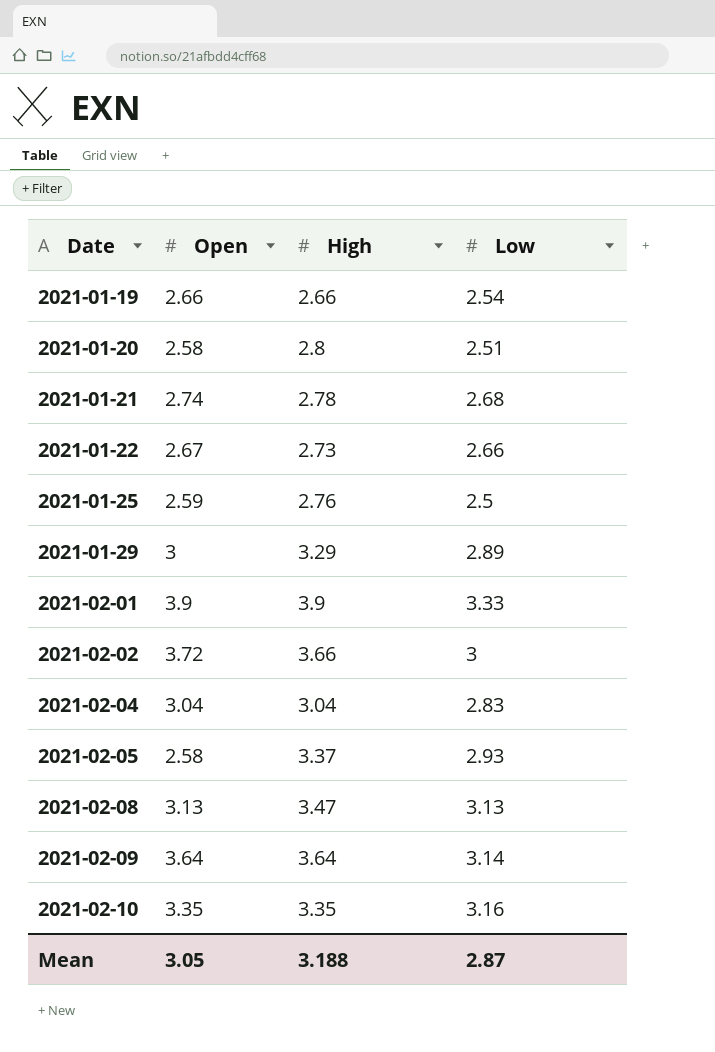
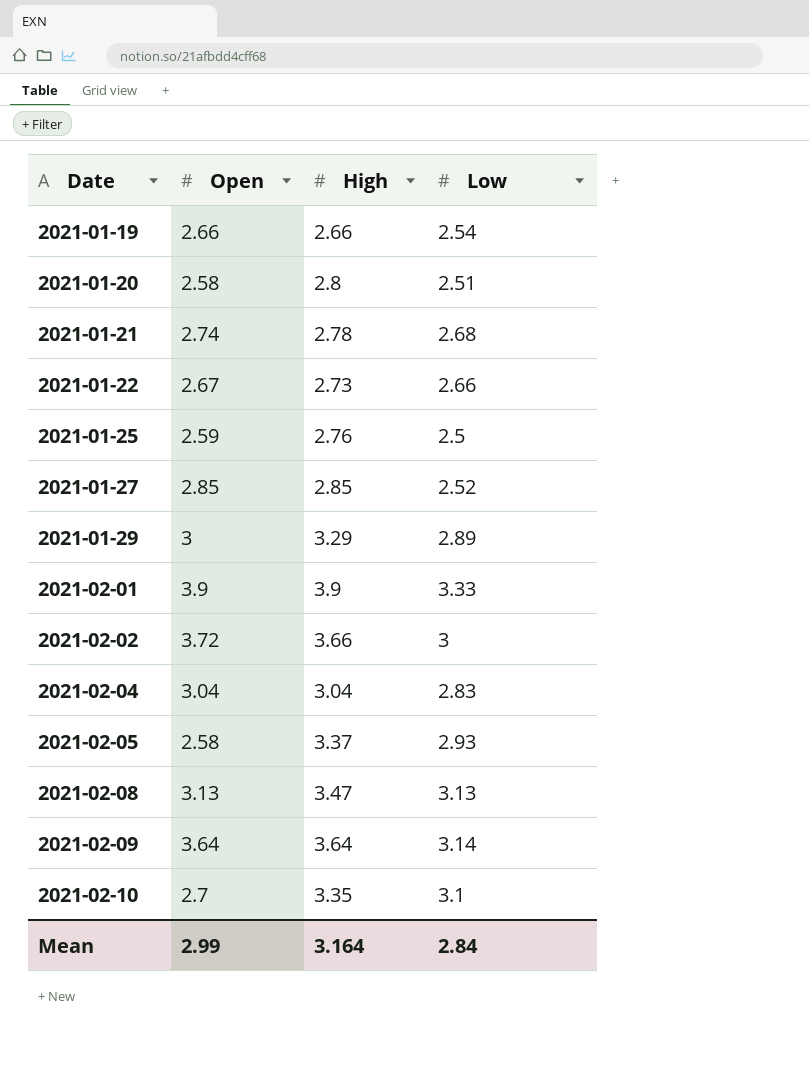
row 2021-01-27: none -> 2.85 | 2.85 | 2.52
2021-02-10 | Open: 3.35 -> 2.7
2021-02-10 | Low: 3.16 -> 3.1
Mean | Open: 3.05 -> 2.99
Mean | High: 3.188 -> 3.164
Mean | Low: 2.87 -> 2.84

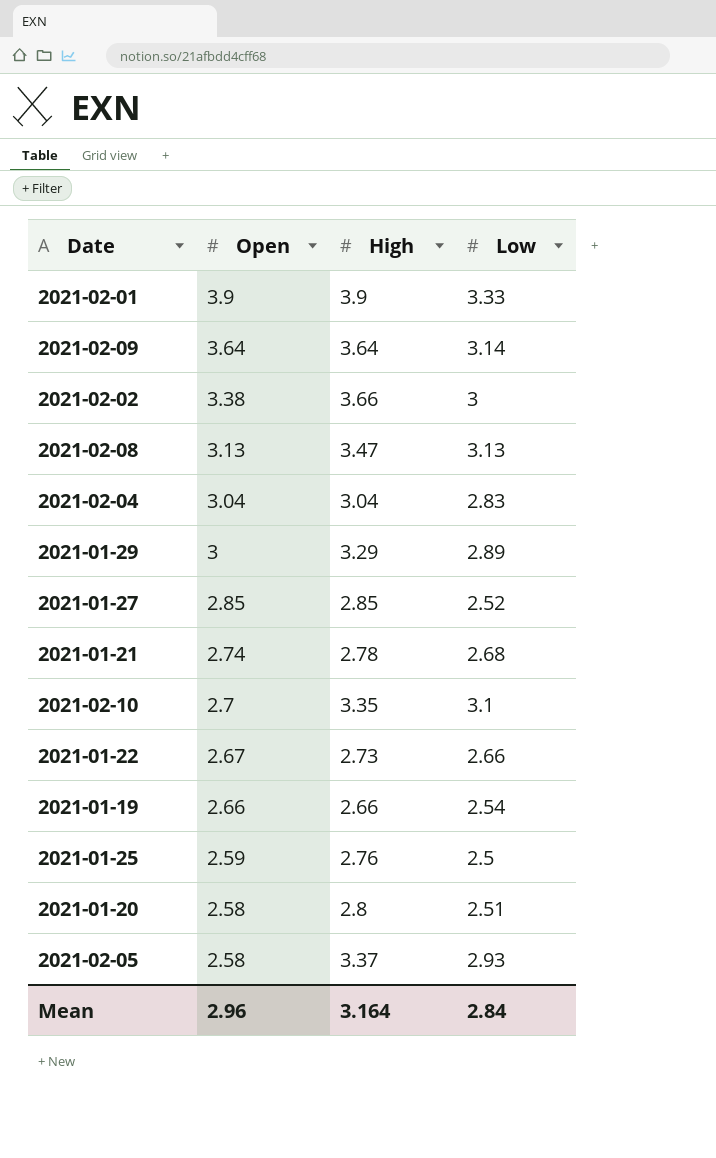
row order: Date ascending -> Open descending
2021-02-02 | Open: 3.72 -> 3.38
Mean | Open: 2.99 -> 2.96

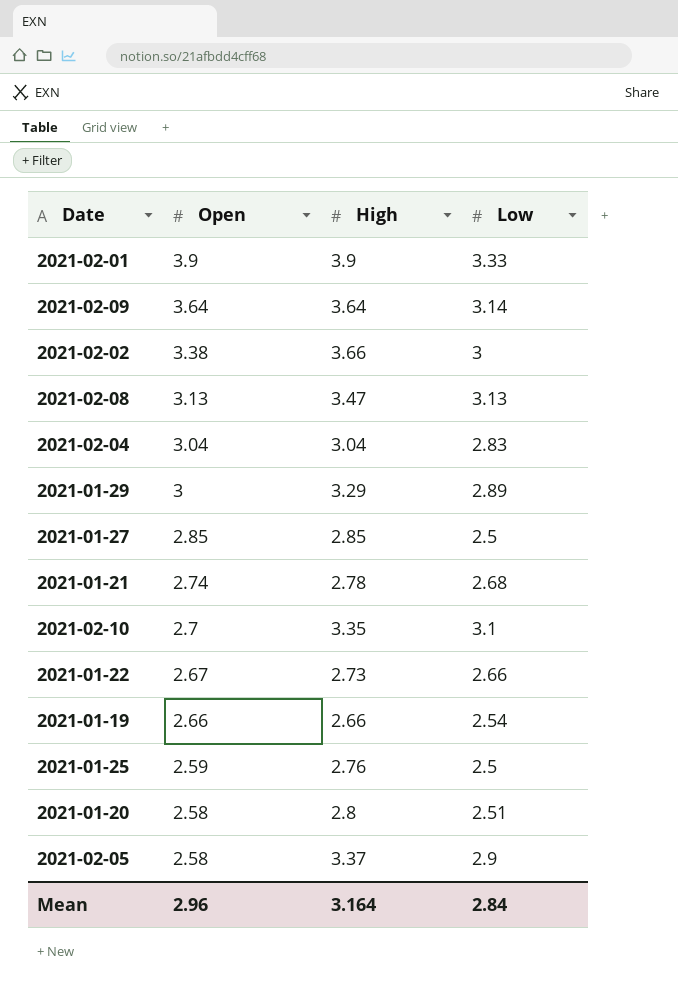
2021-01-27 | Low: 2.52 -> 2.5
2021-02-05 | Low: 2.93 -> 2.9

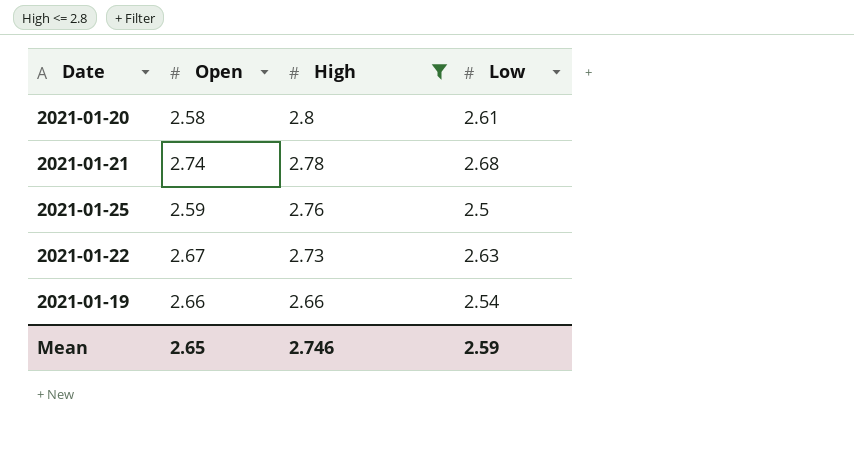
filter: none -> High <= 2.8
row order: Open descending -> High descending
2021-01-20 | Low: 2.51 -> 2.61
2021-01-22 | Low: 2.66 -> 2.63
Mean | Open: 2.96 -> 2.65
Mean | High: 3.164 -> 2.746
Mean | Low: 2.84 -> 2.59

